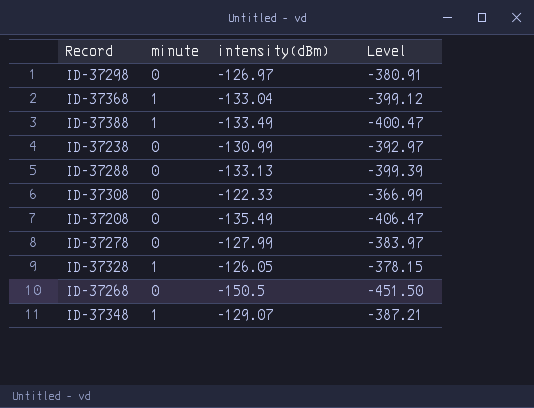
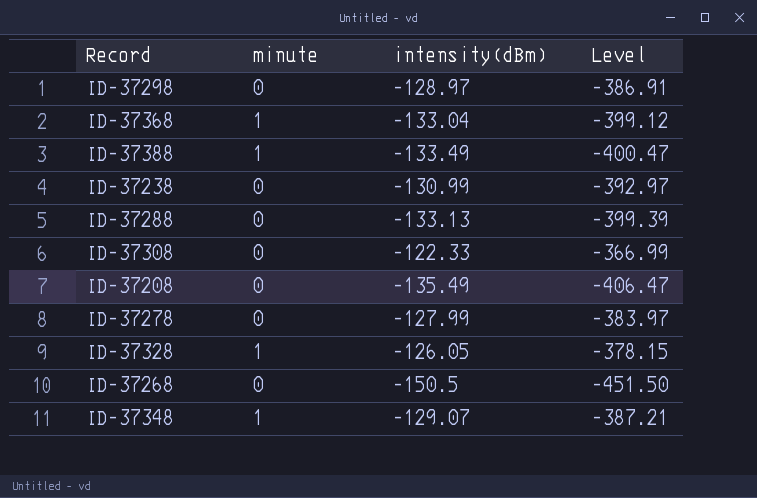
ID-37298 | intensity(dBm): -126.97 -> -128.97
ID-37298 | Level: -380.91 -> -386.91

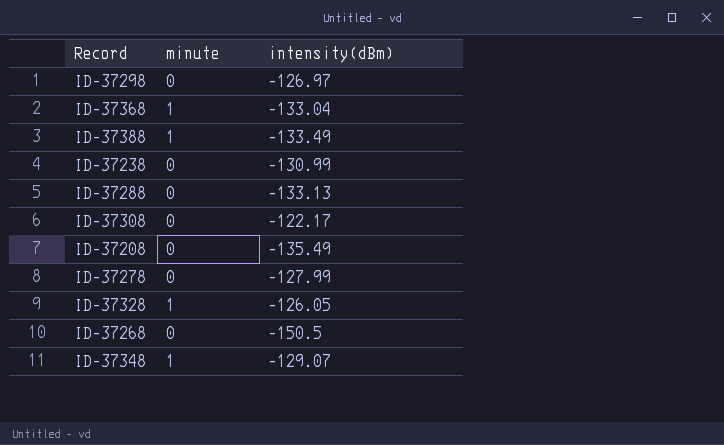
column Level | formula: [intensity(dBm)] * 3 -> none
ID-37298 | intensity(dBm): -128.97 -> -126.97
ID-37308 | intensity(dBm): -122.33 -> -122.17

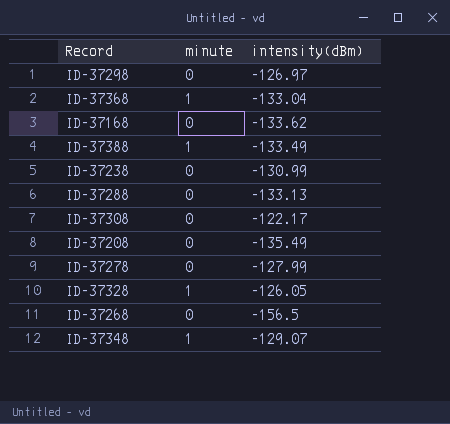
row ID-37168: none -> 0 | -133.62
ID-37268 | intensity(dBm): -150.5 -> -156.5

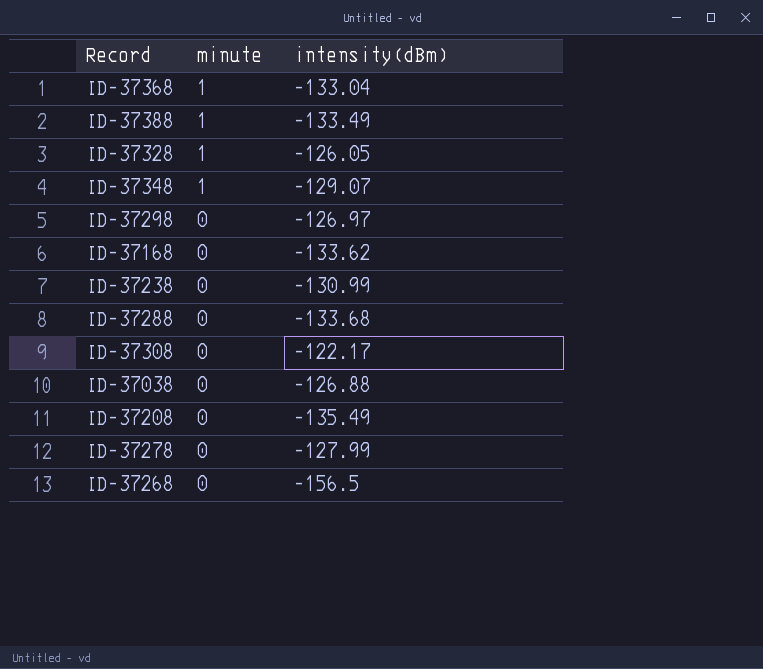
row order: none -> minute descending
ID-37288 | intensity(dBm): -133.13 -> -133.68
row ID-37038: none -> 0 | -126.88

